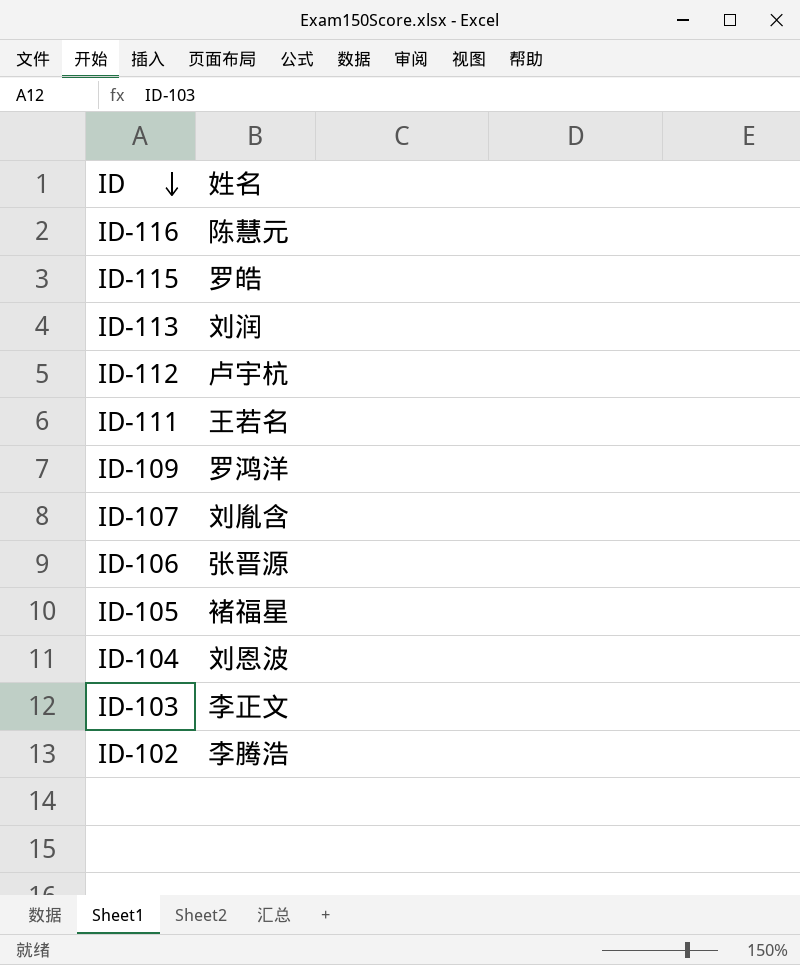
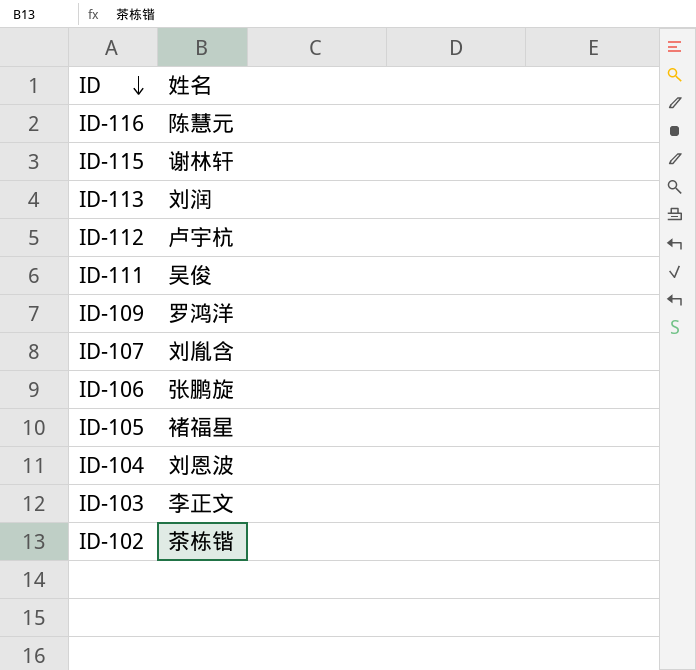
ID-115 | 姓名: 罗皓 -> 谢林轩
ID-111 | 姓名: 王若名 -> 吴俊
ID-106 | 姓名: 张晋源 -> 张鹏旋
ID-102 | 姓名: 李腾浩 -> 茶栋锴

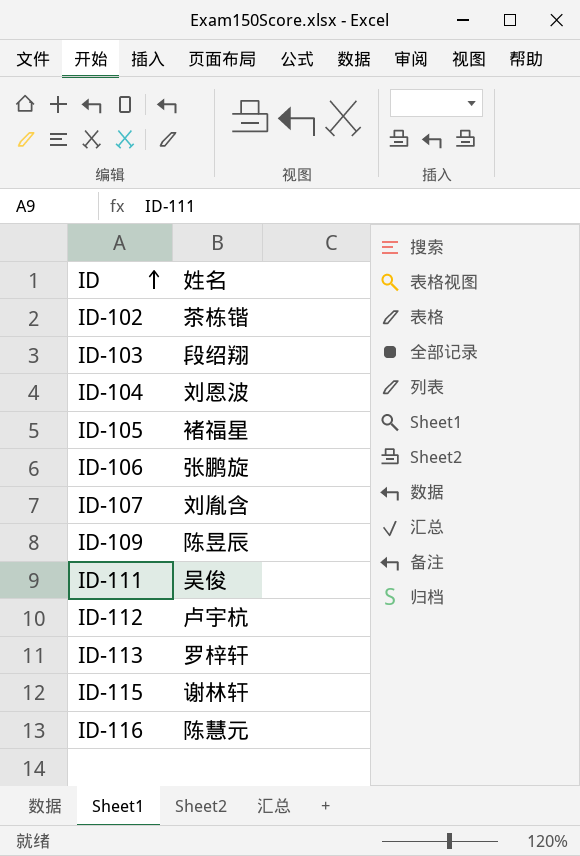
row order: ID descending -> ID ascending
ID-103 | 姓名: 李正文 -> 段绍翔
ID-109 | 姓名: 罗鸿洋 -> 陈昱辰
ID-113 | 姓名: 刘润 -> 罗梓轩

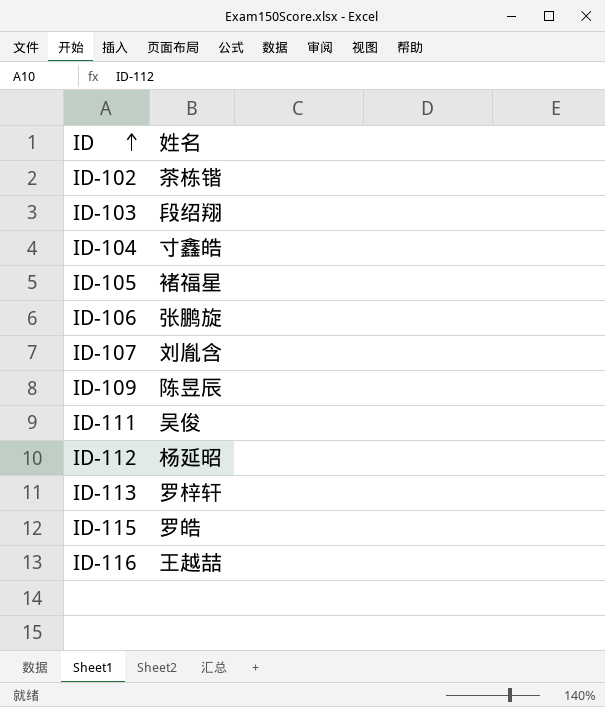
ID-104 | 姓名: 刘恩波 -> 寸鑫皓
ID-112 | 姓名: 卢宇杭 -> 杨延昭
ID-115 | 姓名: 谢林轩 -> 罗皓
ID-116 | 姓名: 陈慧元 -> 王越喆

